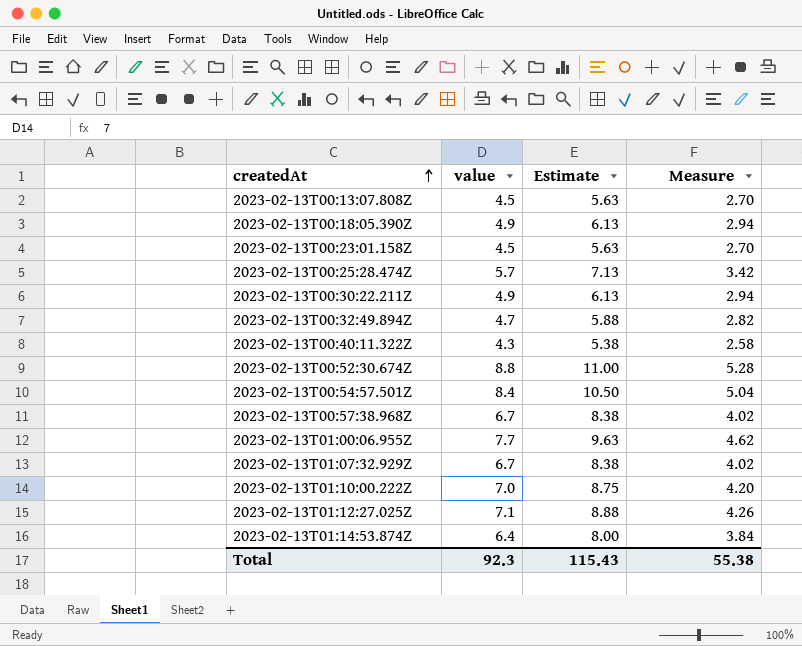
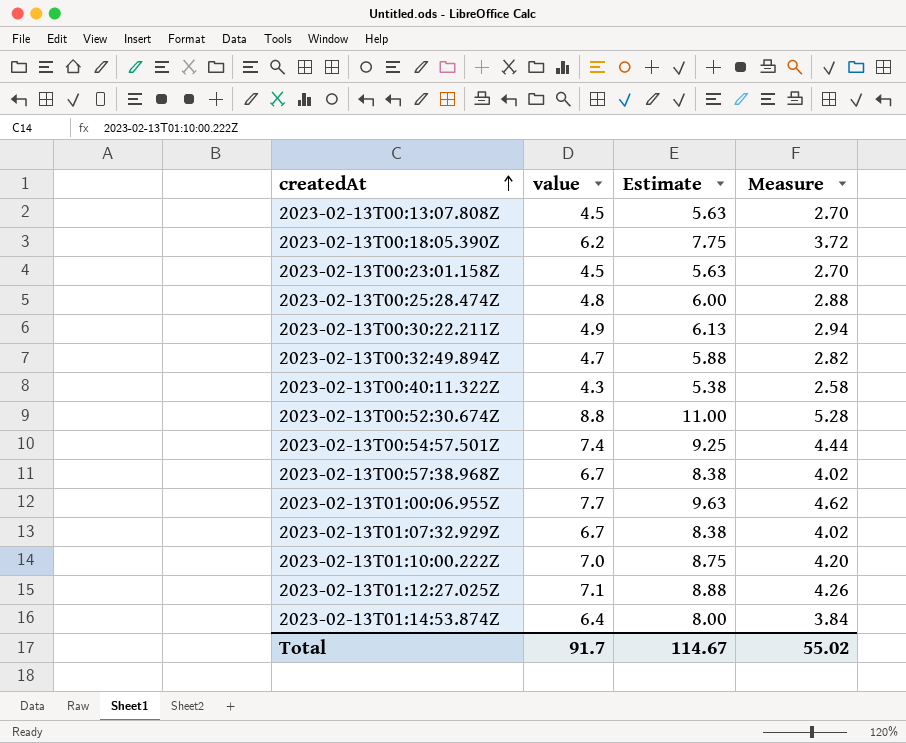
2023-02-13T00:18:05.390Z | value: 4.9 -> 6.2
2023-02-13T00:18:05.390Z | Estimate: 6.13 -> 7.75
2023-02-13T00:18:05.390Z | Measure: 2.94 -> 3.72
2023-02-13T00:25:28.474Z | value: 5.7 -> 4.8
2023-02-13T00:25:28.474Z | Estimate: 7.13 -> 6.00
2023-02-13T00:25:28.474Z | Measure: 3.42 -> 2.88
2023-02-13T00:54:57.501Z | value: 8.4 -> 7.4
2023-02-13T00:54:57.501Z | Estimate: 10.50 -> 9.25
2023-02-13T00:54:57.501Z | Measure: 5.04 -> 4.44
Total | value: 92.3 -> 91.7
Total | Estimate: 115.43 -> 114.67
Total | Measure: 55.38 -> 55.02

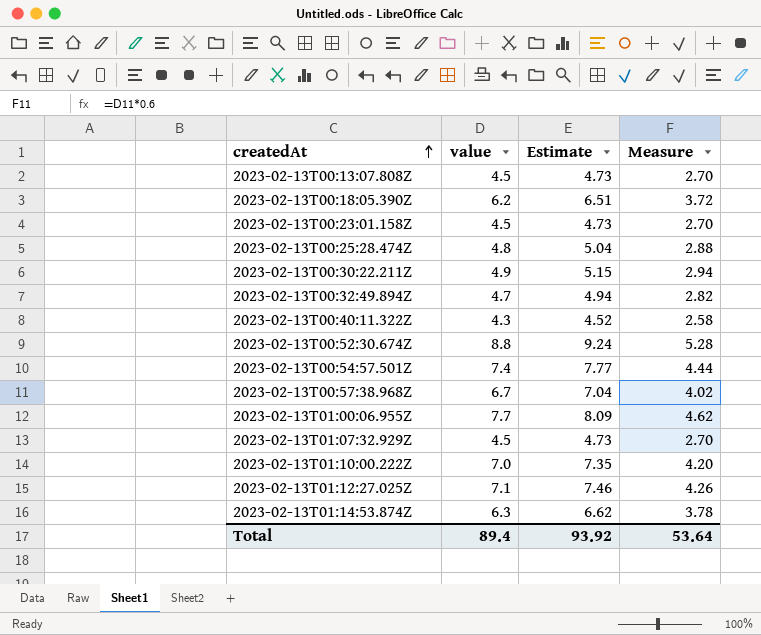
column Estimate | formula: [value] * 1.25 -> [value] * 1.05
2023-02-13T01:07:32.929Z | value: 6.7 -> 4.5
2023-02-13T01:07:32.929Z | Measure: 4.02 -> 2.70
2023-02-13T01:14:53.874Z | value: 6.4 -> 6.3
2023-02-13T01:14:53.874Z | Measure: 3.84 -> 3.78
Total | value: 91.7 -> 89.4
Total | Estimate: 114.67 -> 93.92
Total | Measure: 55.02 -> 53.64

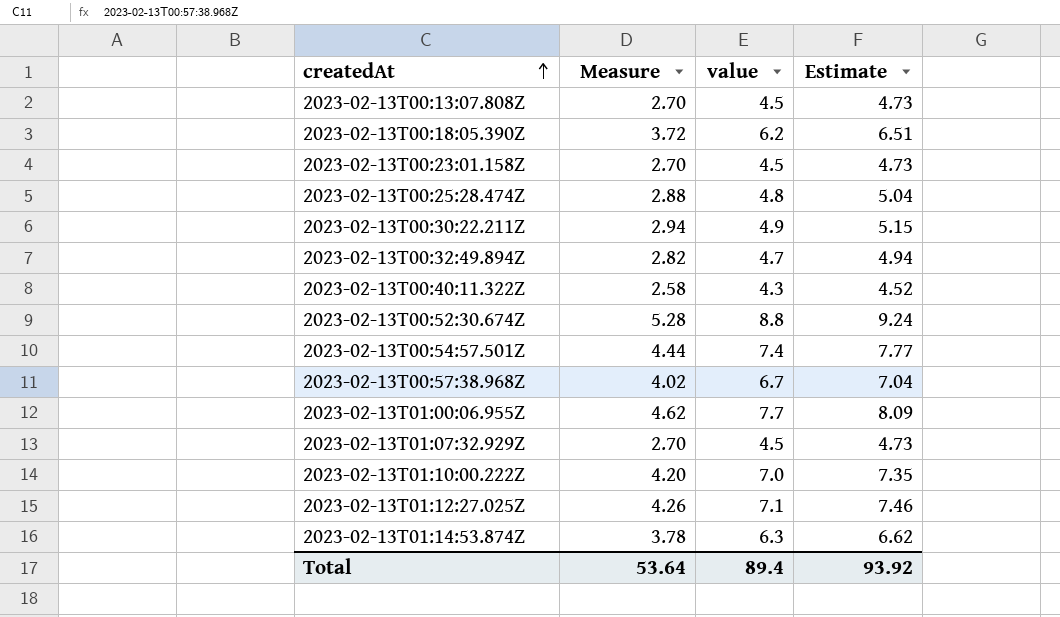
column Measure | position: 4 -> 2

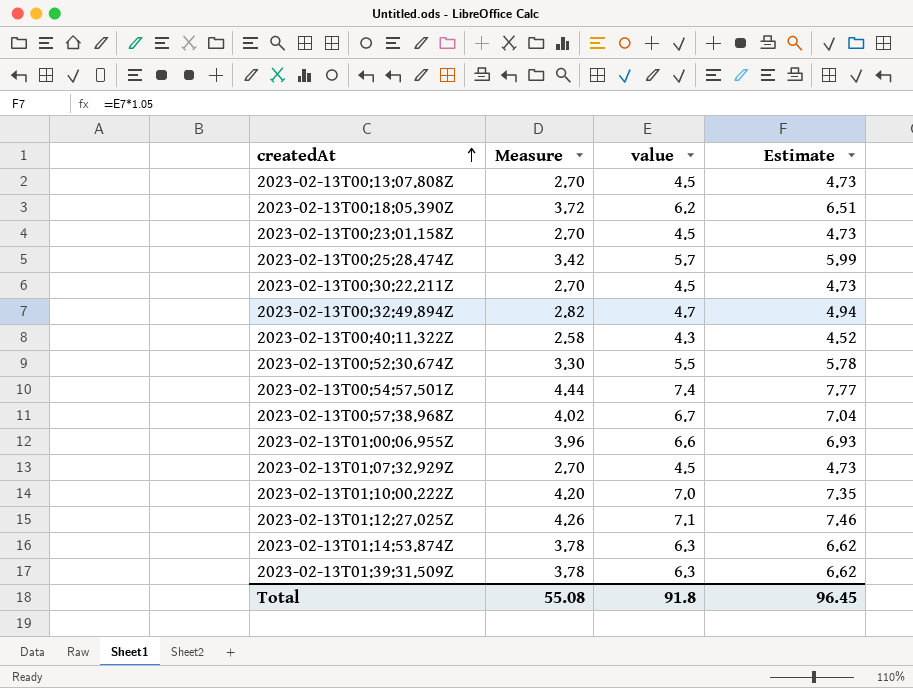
2023-02-13T00:25:28.474Z | Measure: 2.88 -> 3.42
2023-02-13T00:25:28.474Z | value: 4.8 -> 5.7
2023-02-13T00:25:28.474Z | Estimate: 5.04 -> 5.99
2023-02-13T00:30:22.211Z | Measure: 2.94 -> 2.70
2023-02-13T00:30:22.211Z | value: 4.9 -> 4.5
2023-02-13T00:30:22.211Z | Estimate: 5.15 -> 4.73
2023-02-13T00:52:30.674Z | Measure: 5.28 -> 3.30
2023-02-13T00:52:30.674Z | value: 8.8 -> 5.5
2023-02-13T00:52:30.674Z | Estimate: 9.24 -> 5.78
2023-02-13T01:00:06.955Z | Measure: 4.62 -> 3.96
2023-02-13T01:00:06.955Z | value: 7.7 -> 6.6
2023-02-13T01:00:06.955Z | Estimate: 8.09 -> 6.93
row 2023-02-13T01:39:31.509Z: none -> 3.78 | 6.3 | 6.62
Total | Measure: 53.64 -> 55.08
Total | value: 89.4 -> 91.8
Total | Estimate: 93.92 -> 96.45

